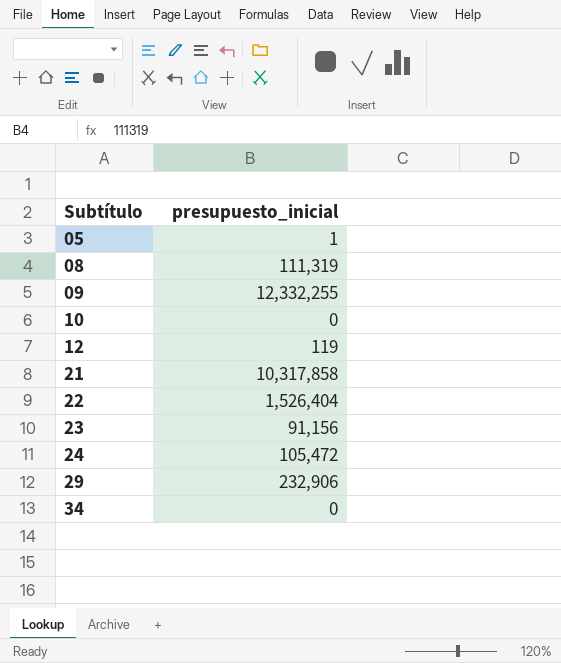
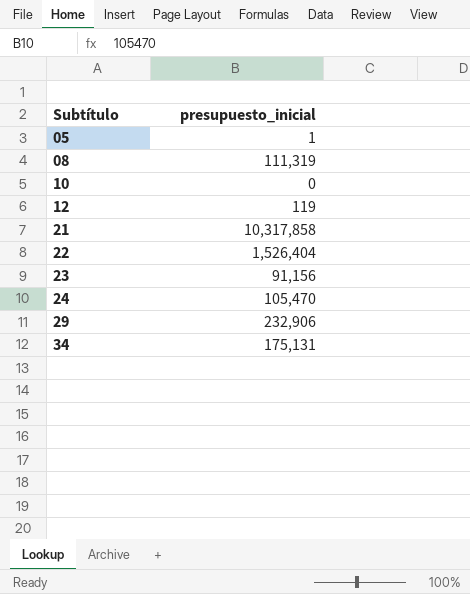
row 09: 12,332,255 -> none
24 | presupuesto_inicial: 105,472 -> 105,470
34 | presupuesto_inicial: 0 -> 175,131

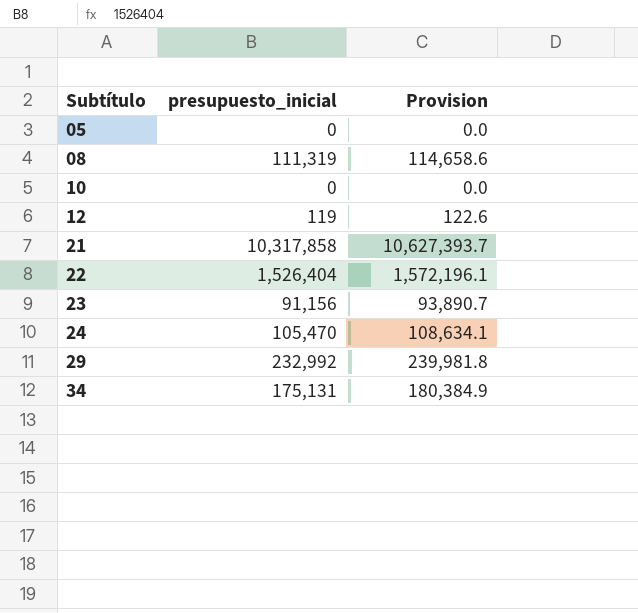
column Provision | formula: none -> [presupuesto_inicial] * 1.03
05 | presupuesto_inicial: 1 -> 0
29 | presupuesto_inicial: 232,906 -> 232,992

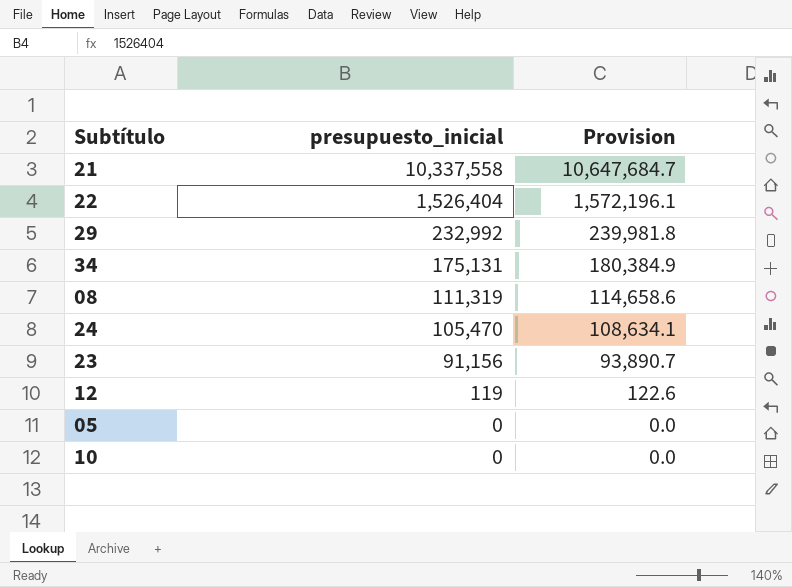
row order: Subtítulo ascending -> presupuesto_inicial descending
21 | presupuesto_inicial: 10,317,858 -> 10,337,558
21 | Provision: 10,627,393.7 -> 10,647,684.7

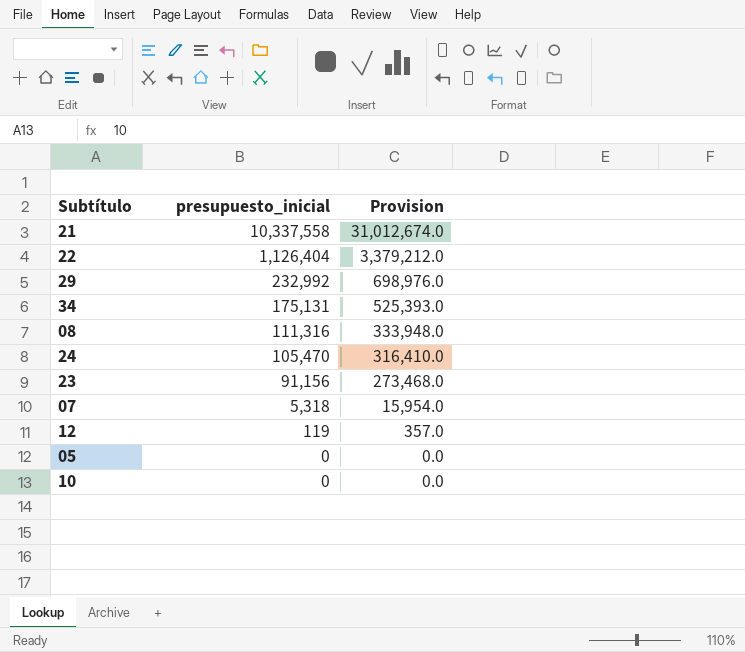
column Provision | formula: [presupuesto_inicial] * 1.03 -> [presupuesto_inicial] * 3
22 | presupuesto_inicial: 1,526,404 -> 1,126,404
08 | presupuesto_inicial: 111,319 -> 111,316
row 07: none -> 5,318 | 15,954.0

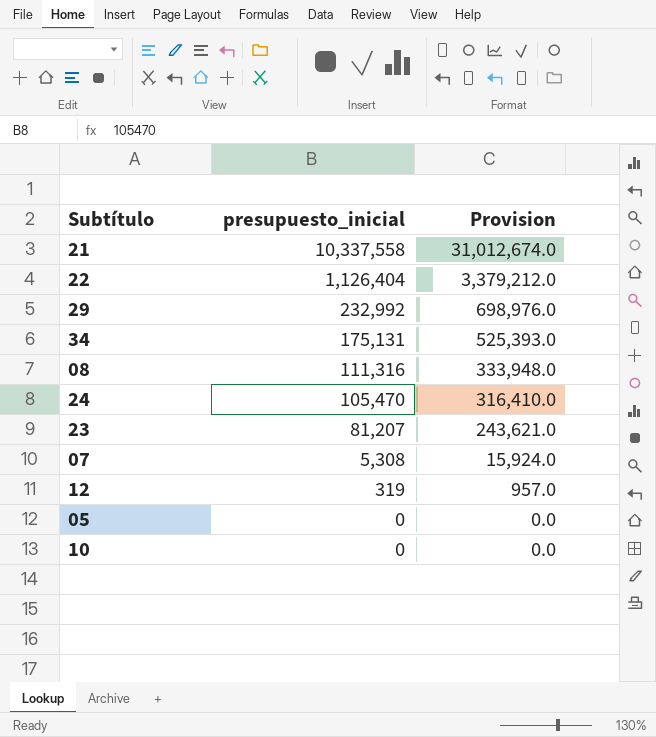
23 | presupuesto_inicial: 91,156 -> 81,207
23 | Provision: 273,468.0 -> 243,621.0
07 | presupuesto_inicial: 5,318 -> 5,308
07 | Provision: 15,954.0 -> 15,924.0
12 | presupuesto_inicial: 119 -> 319
12 | Provision: 357.0 -> 957.0

